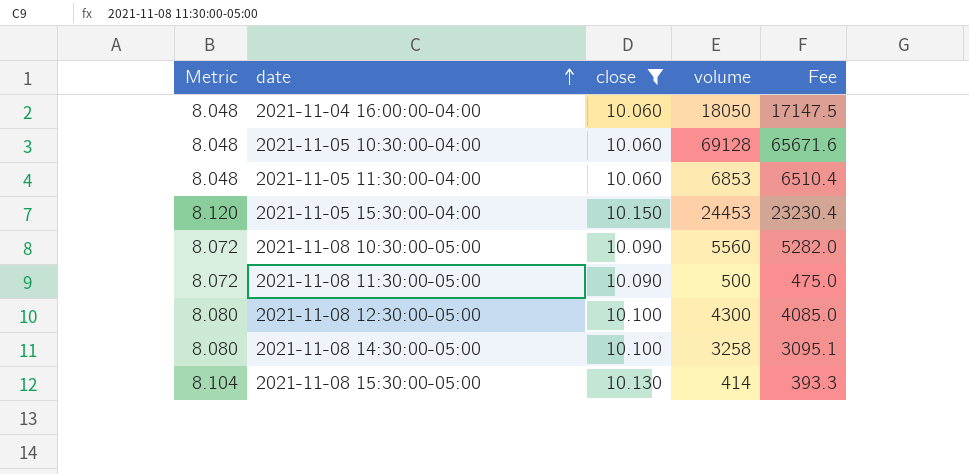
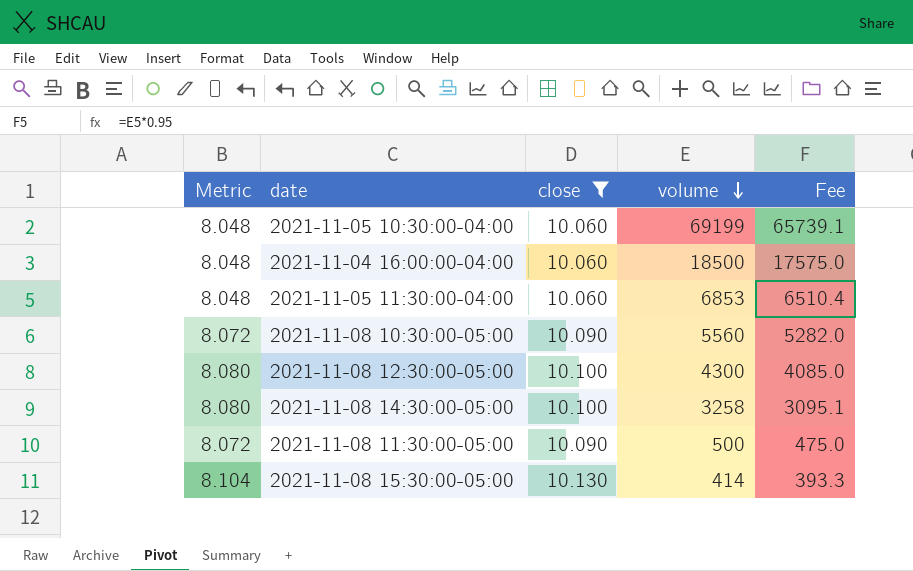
row order: date ascending -> volume descending
row 2021-11-05 15:30:00-04:00: 8.120 | 10.150 | 24453 | 23230.4 -> none
2021-11-05 10:30:00-04:00 | volume: 69128 -> 69199
2021-11-05 10:30:00-04:00 | Fee: 65671.6 -> 65739.1
2021-11-04 16:00:00-04:00 | volume: 18050 -> 18500
2021-11-04 16:00:00-04:00 | Fee: 17147.5 -> 17575.0

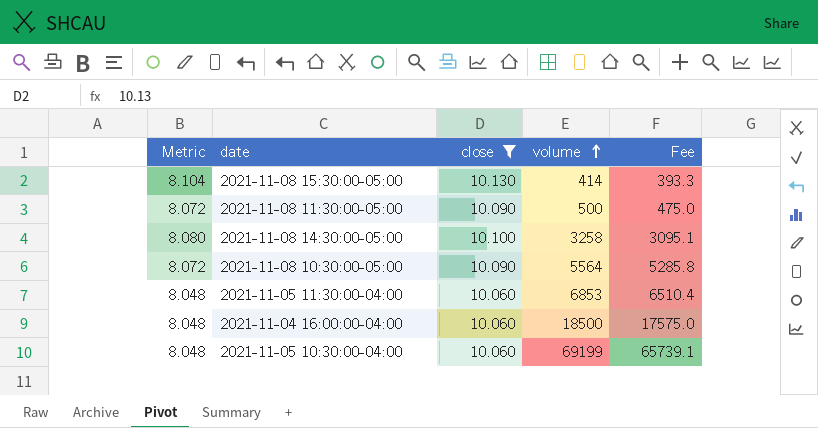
row order: volume descending -> volume ascending
row 2021-11-08 12:30:00-05:00: 8.080 | 10.100 | 4300 | 4085.0 -> none
2021-11-08 10:30:00-05:00 | volume: 5560 -> 5564
2021-11-08 10:30:00-05:00 | Fee: 5282.0 -> 5285.8

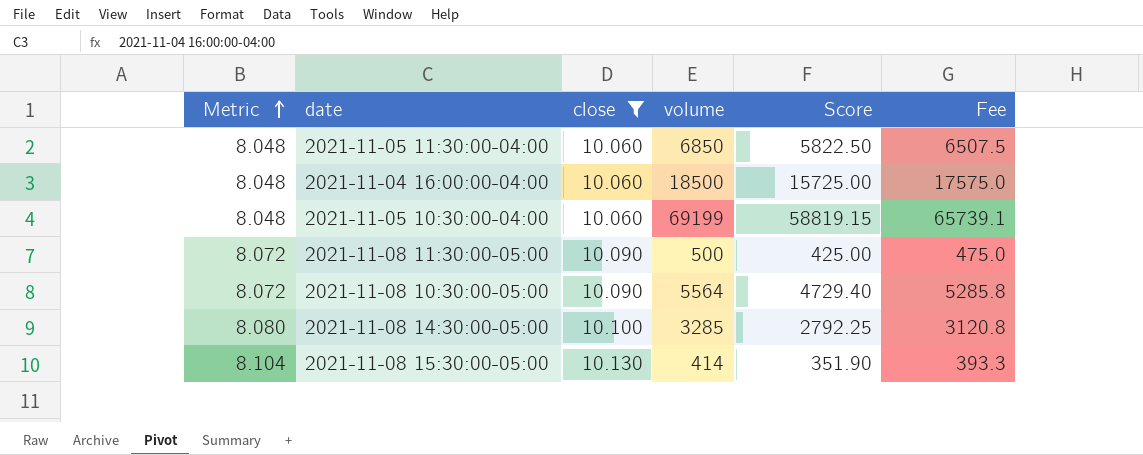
row order: volume ascending -> Metric ascending
column Score | formula: none -> [volume] * 0.85
2021-11-05 11:30:00-04:00 | volume: 6853 -> 6850
2021-11-05 11:30:00-04:00 | Fee: 6510.4 -> 6507.5
2021-11-08 14:30:00-05:00 | volume: 3258 -> 3285
2021-11-08 14:30:00-05:00 | Fee: 3095.1 -> 3120.8

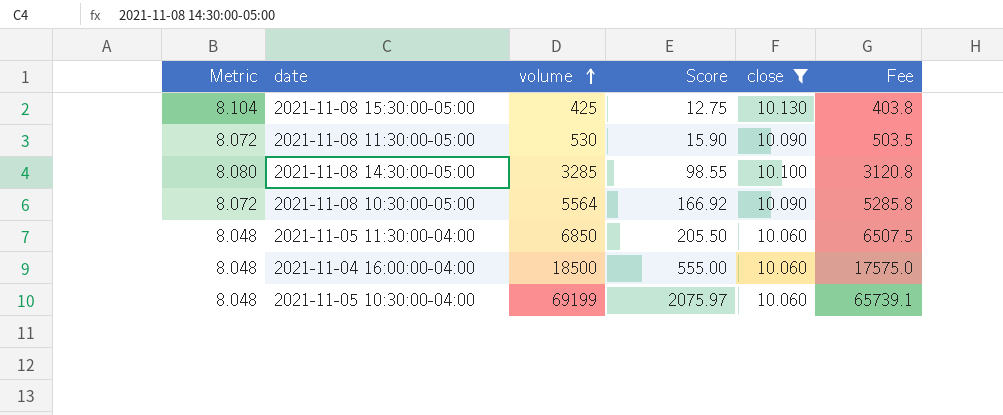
row order: Metric ascending -> volume ascending
column Score | formula: [volume] * 0.85 -> [volume] * 0.03
column close | position: 3 -> 5
2021-11-08 15:30:00-05:00 | volume: 414 -> 425
2021-11-08 15:30:00-05:00 | Fee: 393.3 -> 403.8
2021-11-08 11:30:00-05:00 | volume: 500 -> 530
2021-11-08 11:30:00-05:00 | Fee: 475.0 -> 503.5

